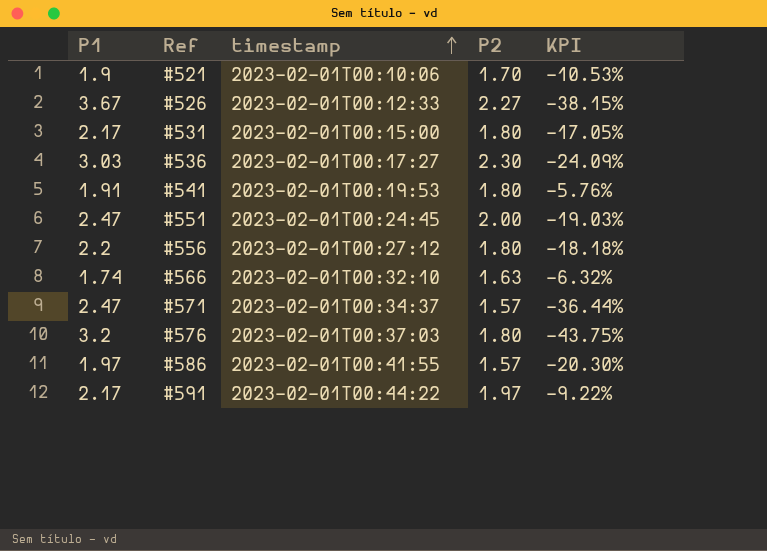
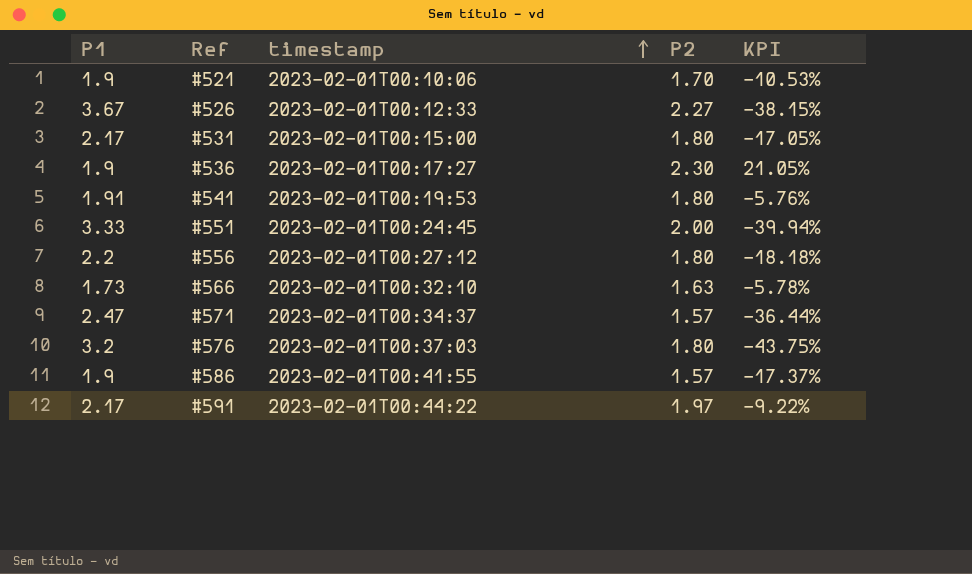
#536 | P1: 3.03 -> 1.9
#536 | KPI: -24.09% -> 21.05%
#551 | P1: 2.47 -> 3.33
#551 | KPI: -19.03% -> -39.94%
#566 | P1: 1.74 -> 1.73
#566 | KPI: -6.32% -> -5.78%
#586 | P1: 1.97 -> 1.9
#586 | KPI: -20.30% -> -17.37%

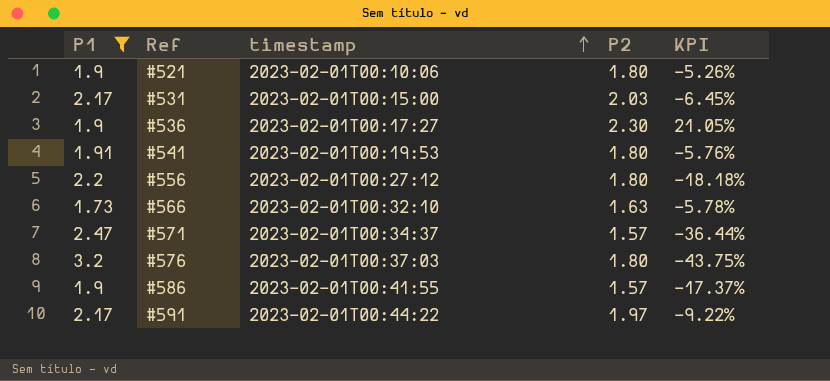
filter: none -> P1 <= 3.2
#521 | P2: 1.70 -> 1.80
#521 | KPI: -10.53% -> -5.26%
#531 | P2: 1.80 -> 2.03
#531 | KPI: -17.05% -> -6.45%

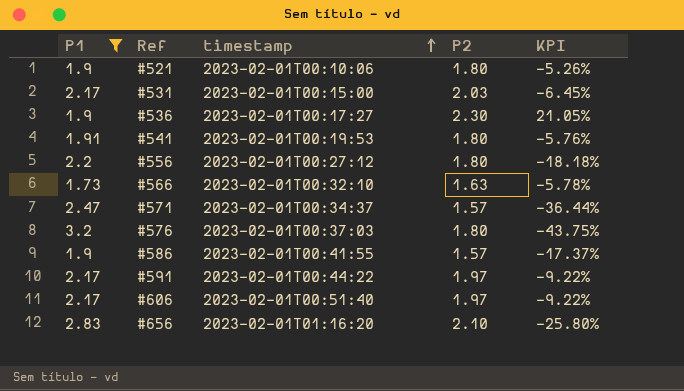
row #606: none -> 2.17 | 2023-02-01T00:51:40 | 1.97 | -9.22%
row #656: none -> 2.83 | 2023-02-01T01:16:20 | 2.10 | -25.80%

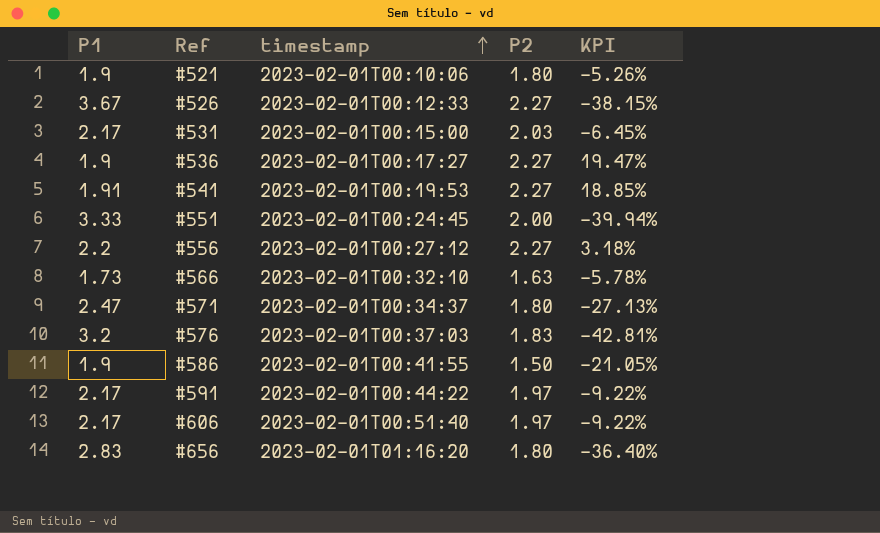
filter: P1 <= 3.2 -> none
#536 | P2: 2.30 -> 2.27
#536 | KPI: 21.05% -> 19.47%
#541 | P2: 1.80 -> 2.27
#541 | KPI: -5.76% -> 18.85%
#556 | P2: 1.80 -> 2.27
#556 | KPI: -18.18% -> 3.18%
#571 | P2: 1.57 -> 1.80
#571 | KPI: -36.44% -> -27.13%
#576 | P2: 1.80 -> 1.83
#576 | KPI: -43.75% -> -42.81%
#586 | P2: 1.57 -> 1.50
#586 | KPI: -17.37% -> -21.05%
#656 | P2: 2.10 -> 1.80
#656 | KPI: -25.80% -> -36.40%

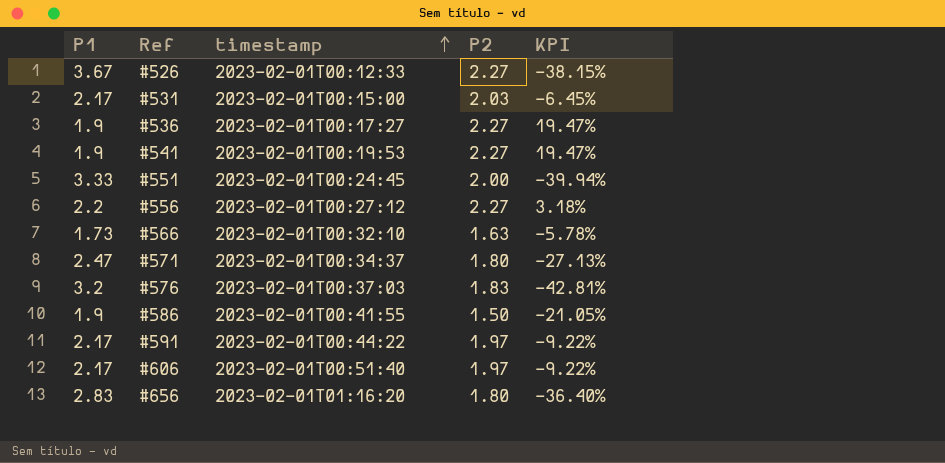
row #521: 1.9 | 2023-02-01T00:10:06 | 1.80 | -5.26% -> none
#541 | P1: 1.91 -> 1.9
#541 | KPI: 18.85% -> 19.47%

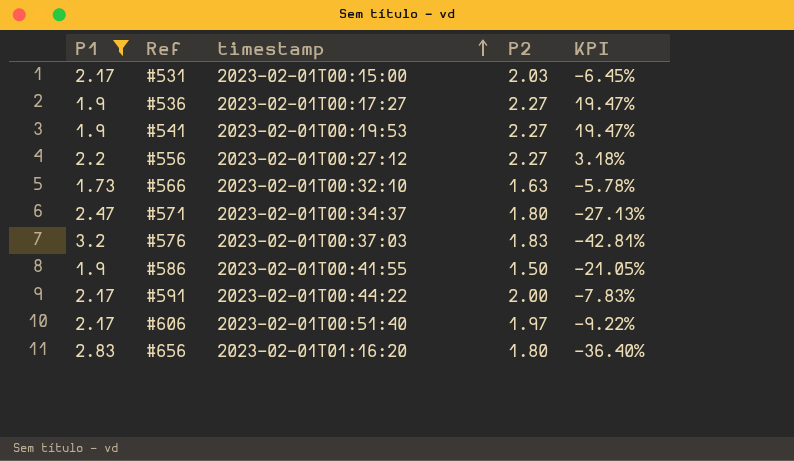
filter: none -> P1 <= 3.2
#591 | P2: 1.97 -> 2.00
#591 | KPI: -9.22% -> -7.83%

